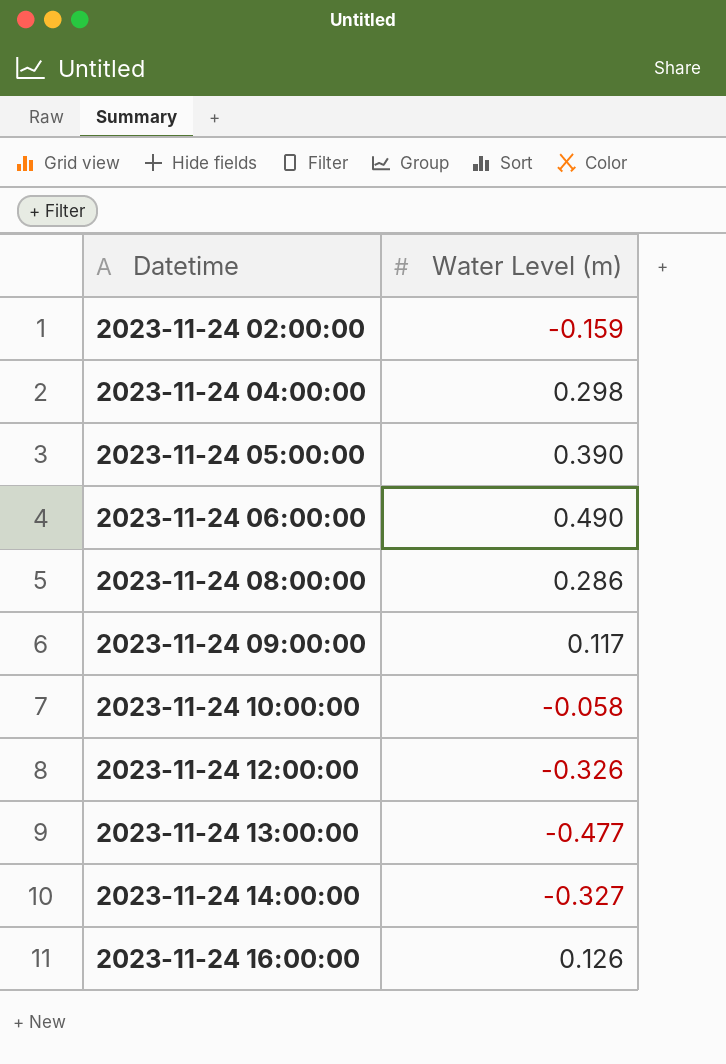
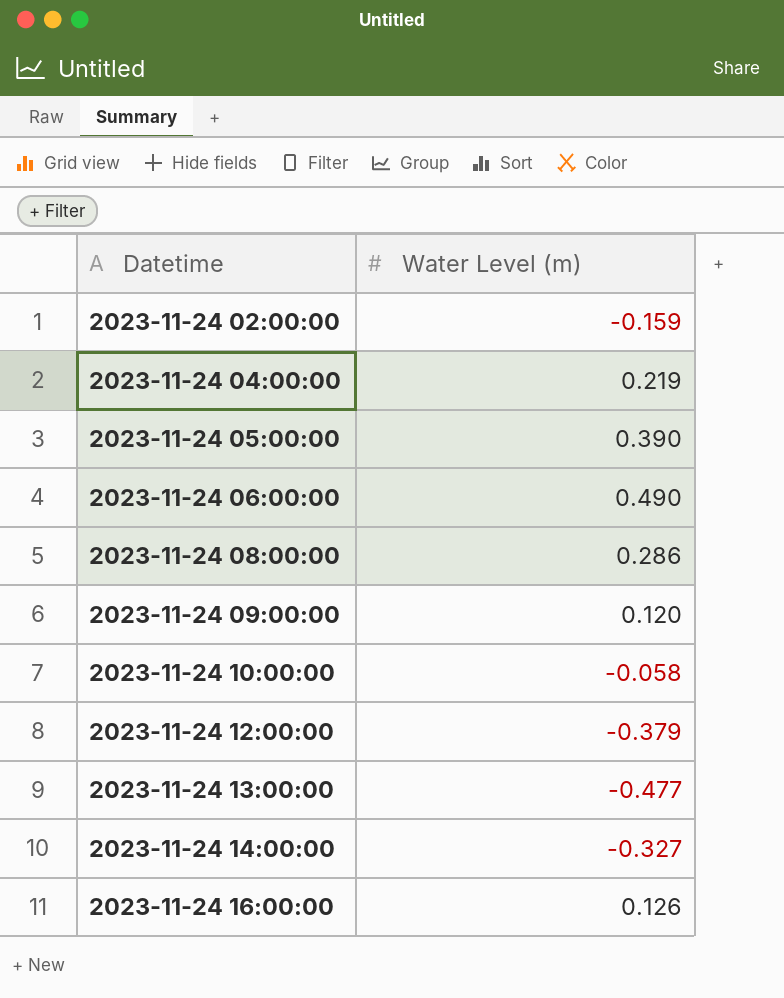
2023-11-24 04:00:00 | Water Level (m): 0.298 -> 0.219
2023-11-24 09:00:00 | Water Level (m): 0.117 -> 0.120
2023-11-24 12:00:00 | Water Level (m): -0.326 -> -0.379

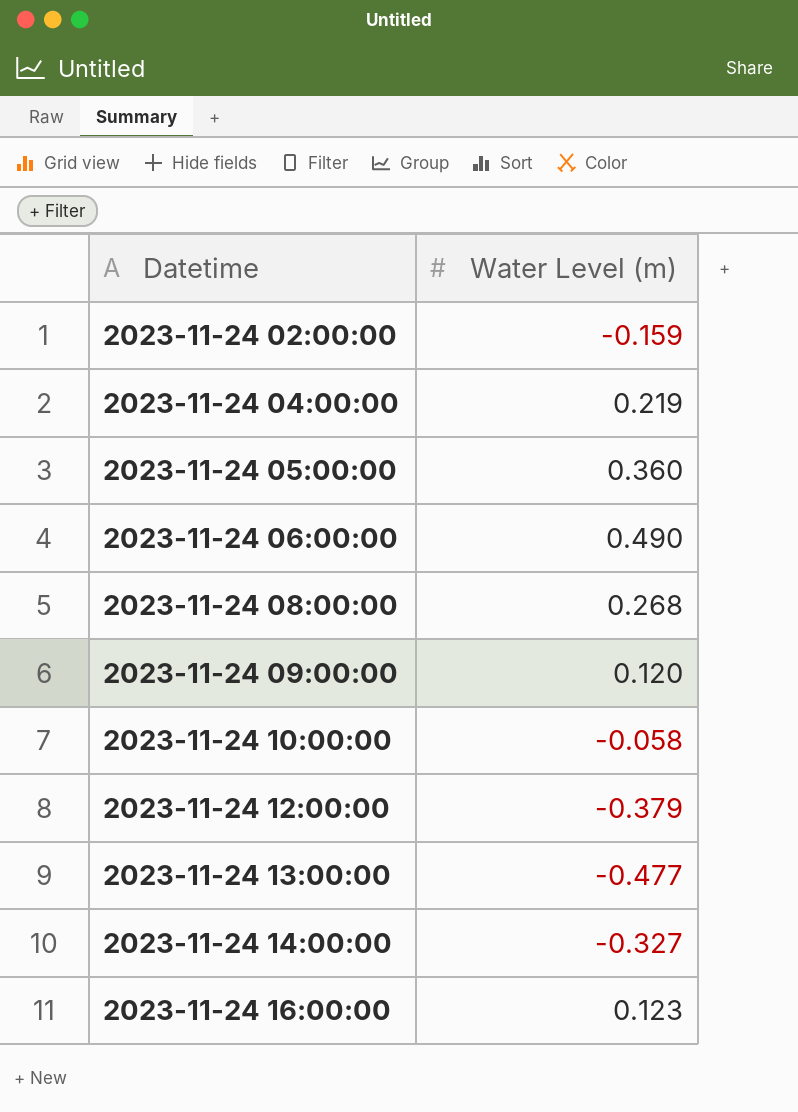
2023-11-24 05:00:00 | Water Level (m): 0.390 -> 0.360
2023-11-24 08:00:00 | Water Level (m): 0.286 -> 0.268
2023-11-24 16:00:00 | Water Level (m): 0.126 -> 0.123

